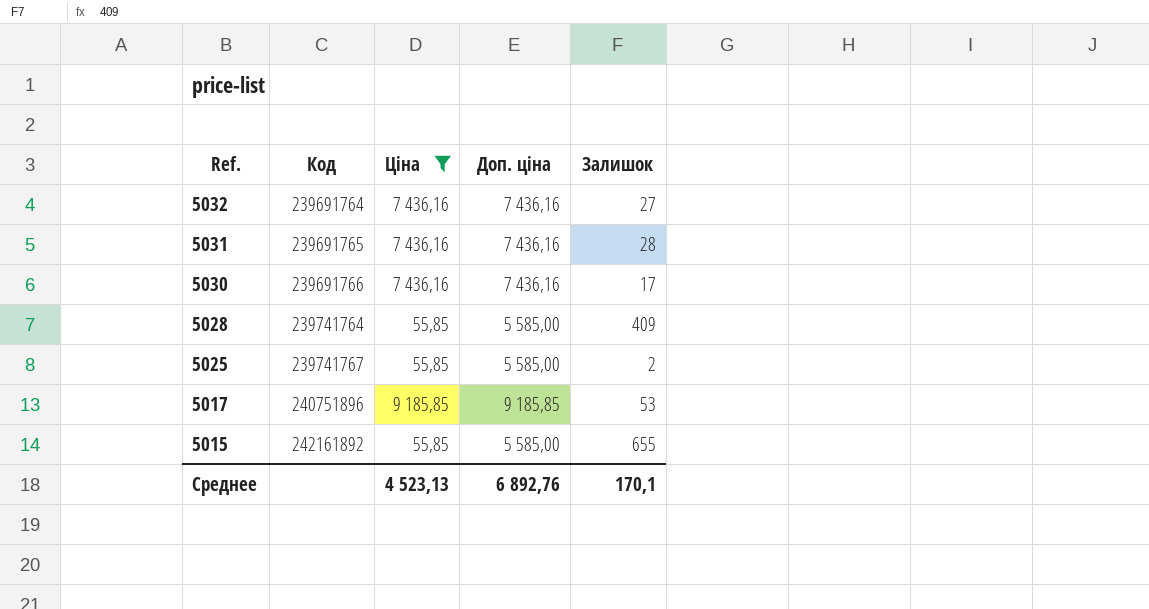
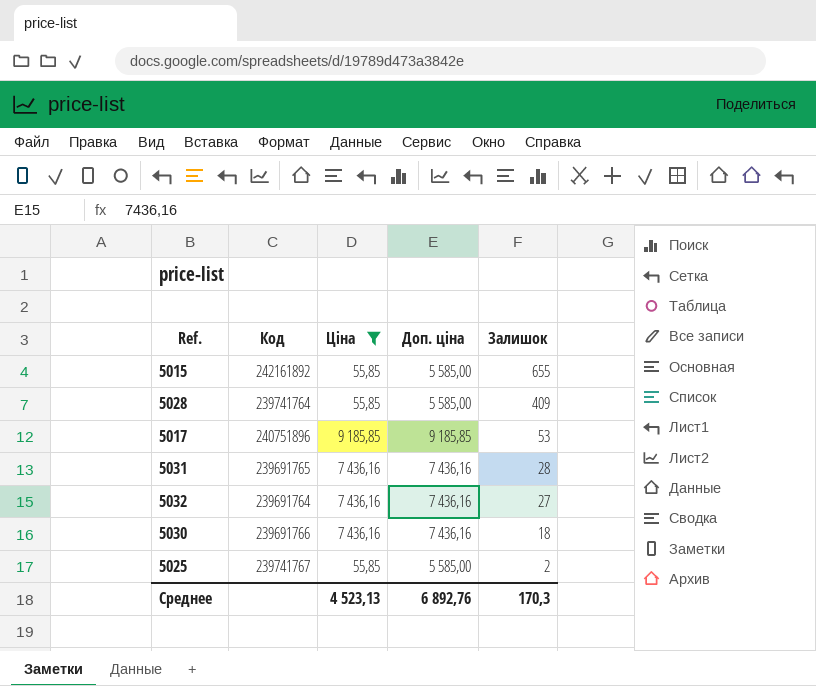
row order: Ref. descending -> Залишок descending
5030 | Залишок: 17 -> 18
Среднее | Залишок: 170,1 -> 170,3

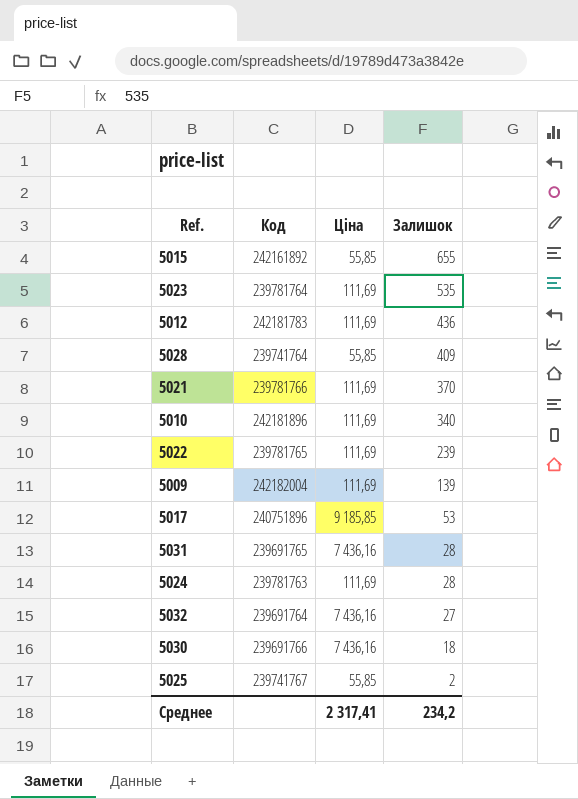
filter: Ціна != 111,69 -> none
column Доп. ціна | position: 4 -> none
Среднее | Ціна: 4 523,13 -> 2 317,41
Среднее | Залишок: 170,3 -> 234,2

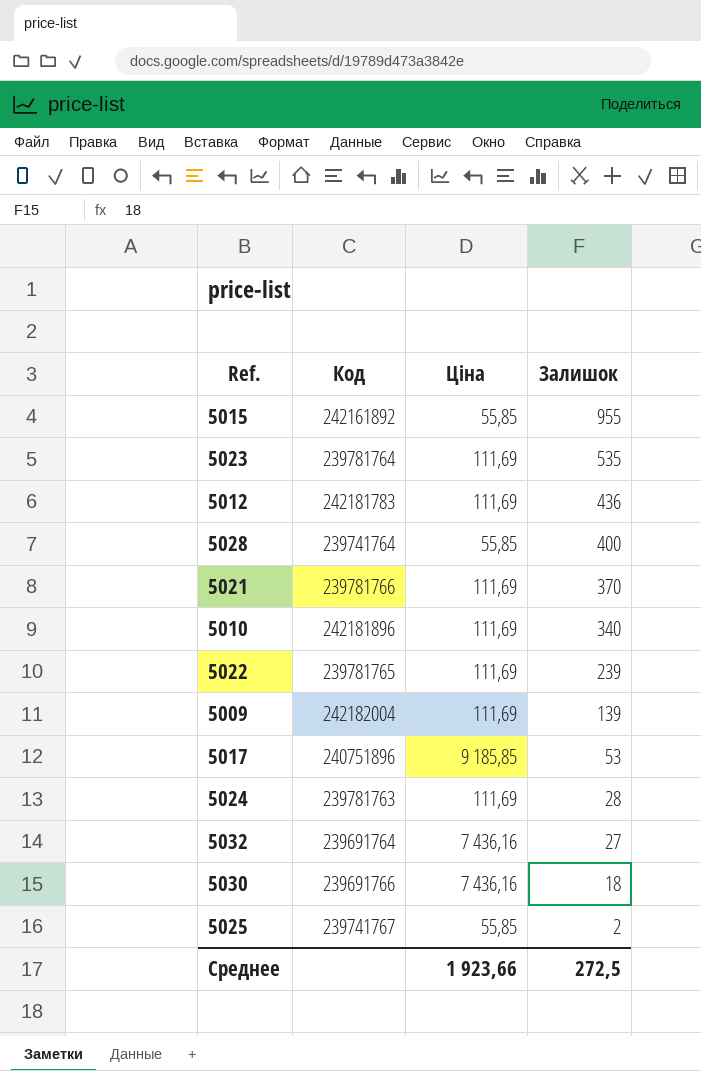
row 5031: 239691765 | 7 436,16 | 28 -> none
5015 | Залишок: 655 -> 955
5028 | Залишок: 409 -> 400
Среднее | Ціна: 2 317,41 -> 1 923,66
Среднее | Залишок: 234,2 -> 272,5

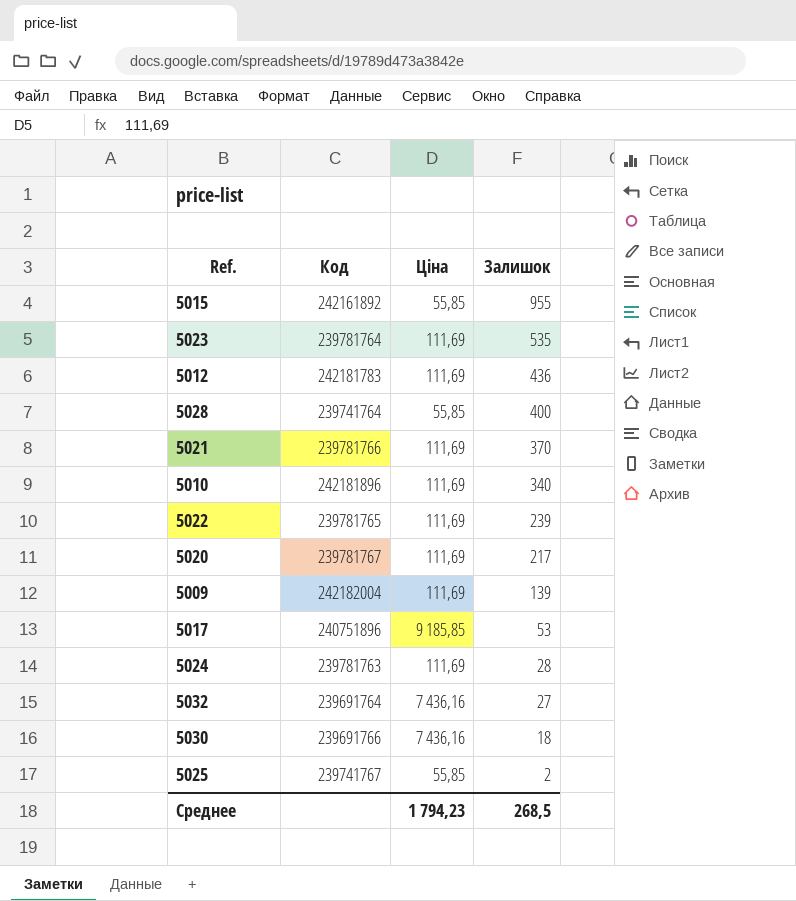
row 5020: none -> 239781767 | 111,69 | 217
Среднее | Ціна: 1 923,66 -> 1 794,23
Среднее | Залишок: 272,5 -> 268,5

